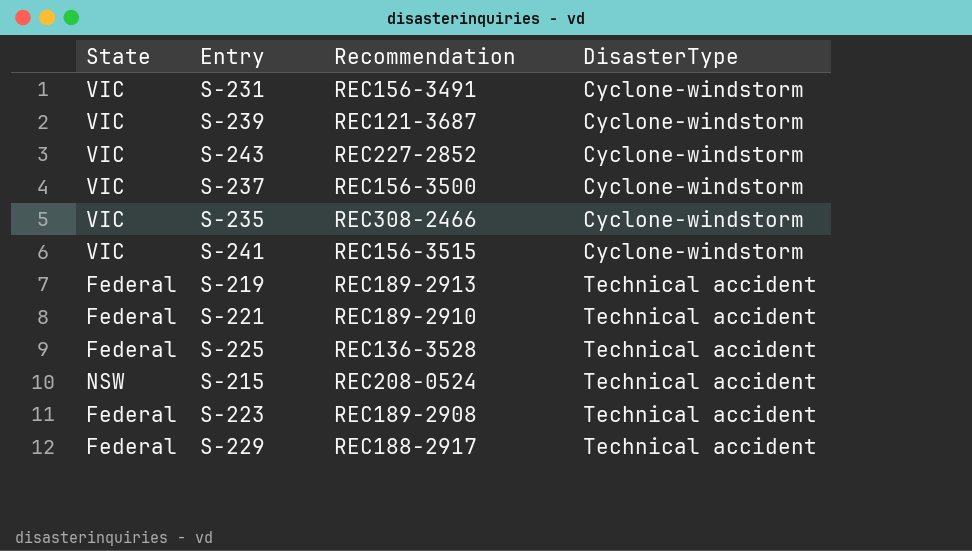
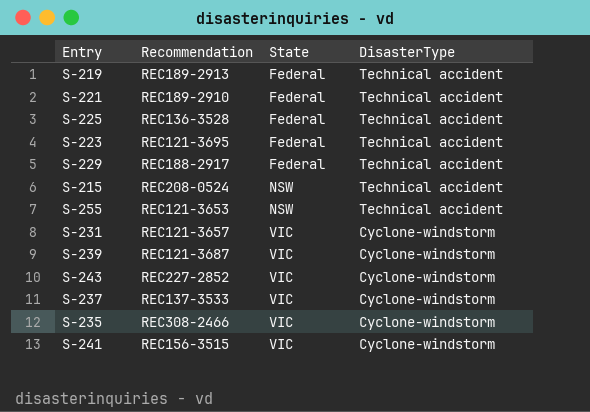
row order: DisasterType ascending -> State ascending
column State | position: 1 -> 3
S-223 | Recommendation: REC189-2908 -> REC121-3695
row S-255: none -> REC121-3653 | NSW | Technical accident
S-231 | Recommendation: REC156-3491 -> REC121-3657
S-237 | Recommendation: REC156-3500 -> REC137-3533

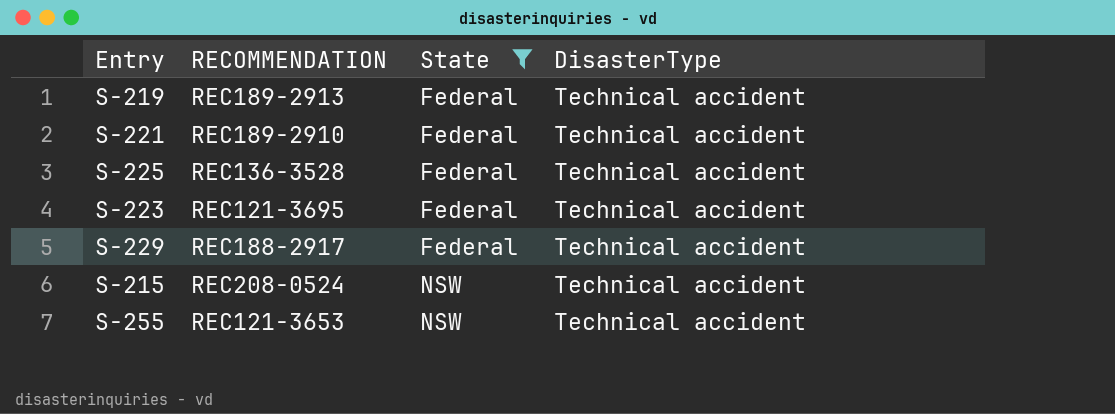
filter: none -> State != VIC
column name: Recommendation -> RECOMMENDATION

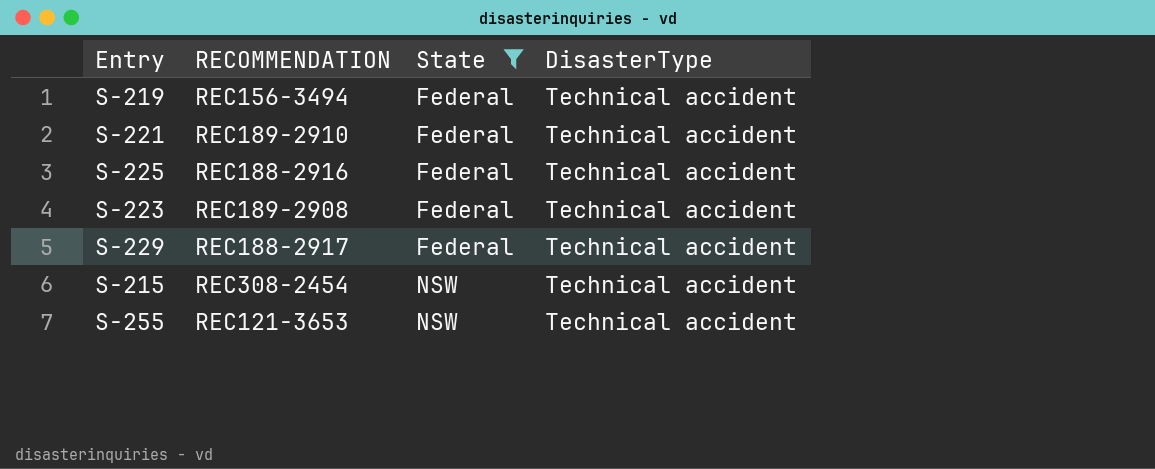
S-219 | RECOMMENDATION: REC189-2913 -> REC156-3494
S-225 | RECOMMENDATION: REC136-3528 -> REC188-2916
S-223 | RECOMMENDATION: REC121-3695 -> REC189-2908
S-215 | RECOMMENDATION: REC208-0524 -> REC308-2454

